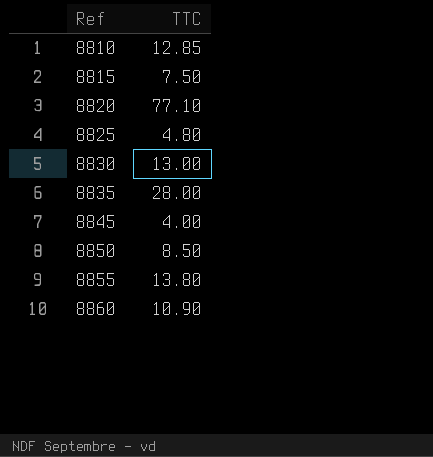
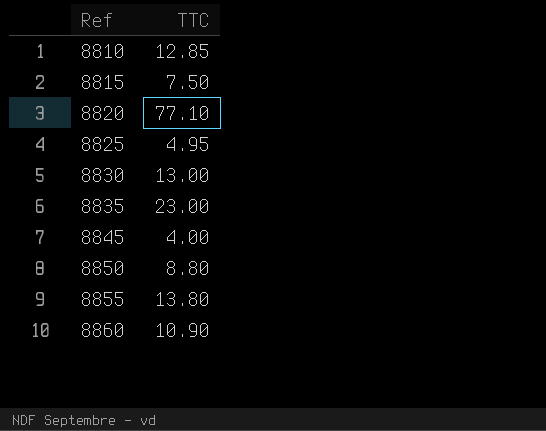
8825 | TTC: 4.80 -> 4.95
8835 | TTC: 28.00 -> 23.00
8850 | TTC: 8.50 -> 8.80

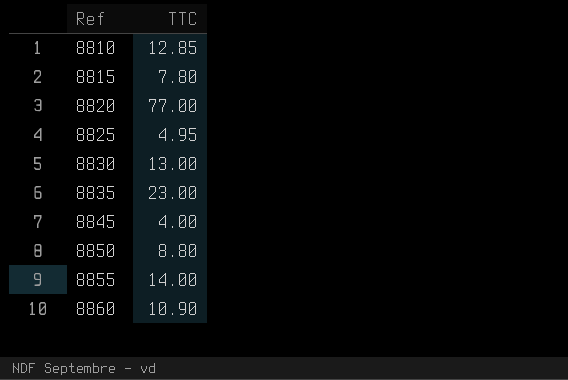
8815 | TTC: 7.50 -> 7.80
8820 | TTC: 77.10 -> 77.00
8855 | TTC: 13.80 -> 14.00

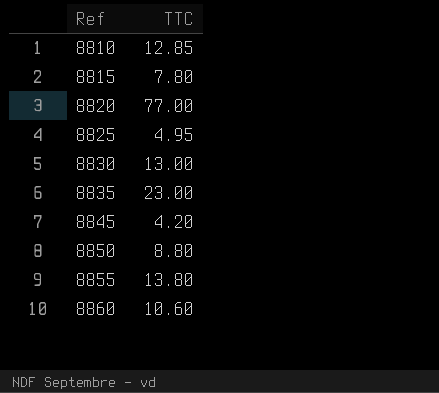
8845 | TTC: 4.00 -> 4.20
8855 | TTC: 14.00 -> 13.80
8860 | TTC: 10.90 -> 10.60

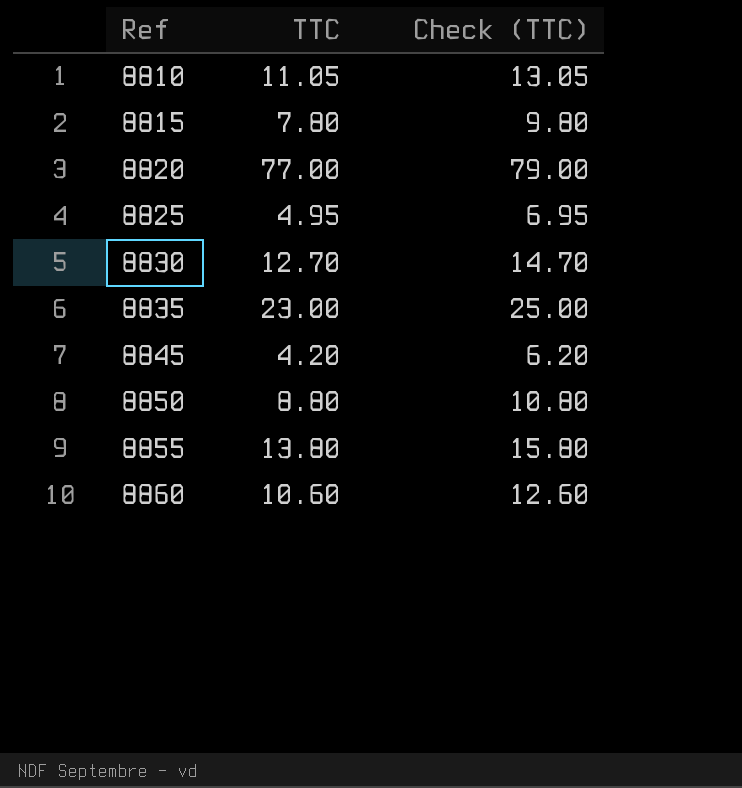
column Check (TTC) | formula: none -> [TTC] + 2
8810 | TTC: 12.85 -> 11.05
8830 | TTC: 13.00 -> 12.70

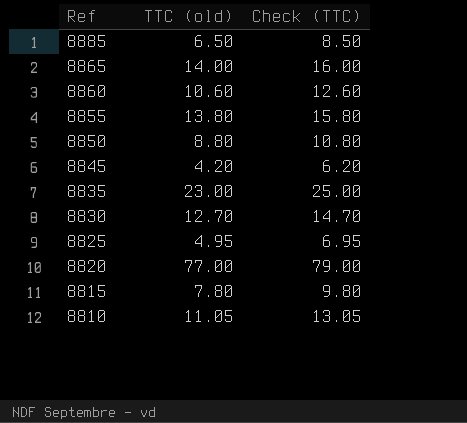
row order: Ref ascending -> Ref descending
column name: TTC -> TTC (old)
row 8885: none -> 6.50 | 8.50
row 8865: none -> 14.00 | 16.00

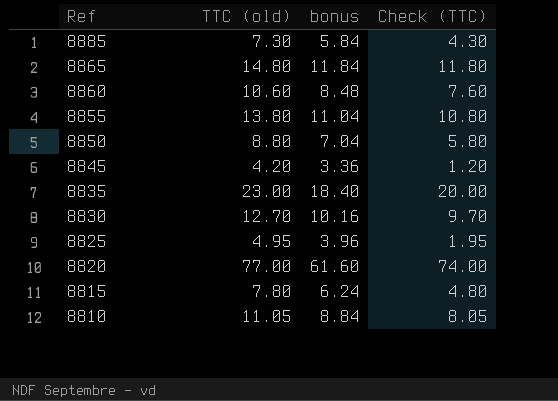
column bonus | formula: none -> [TTC (old)] * 0.8
column Check (TTC) | formula: [TTC (old)] + 2 -> [TTC (old)] - 3
8885 | TTC (old): 6.50 -> 7.30
8865 | TTC (old): 14.00 -> 14.80

